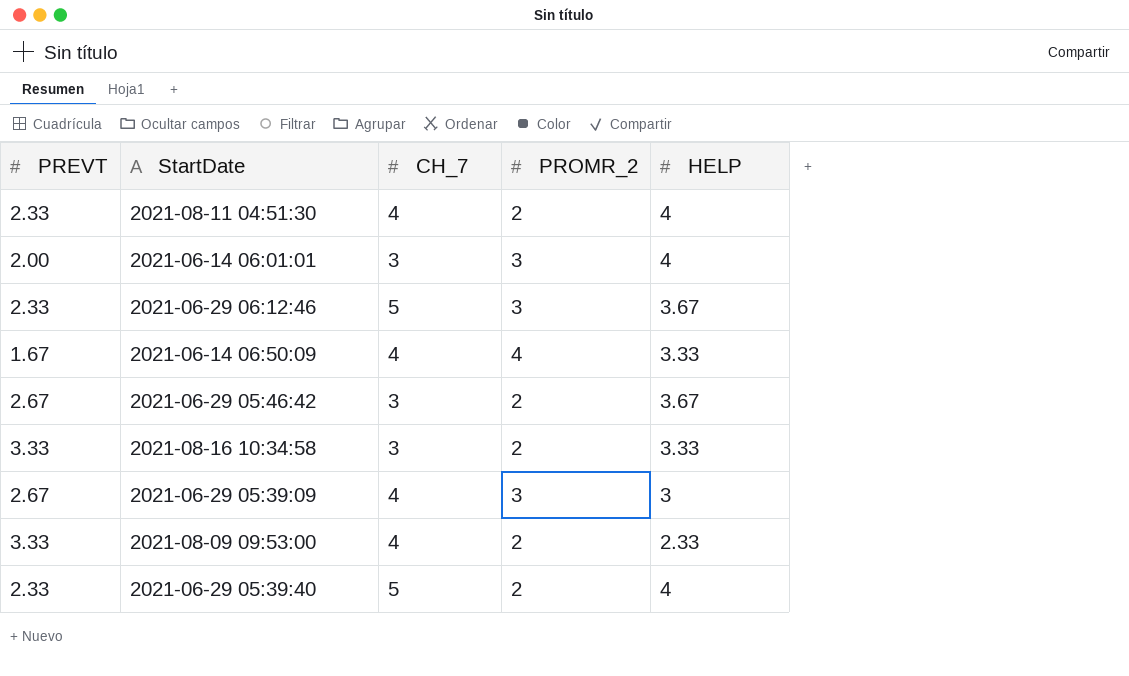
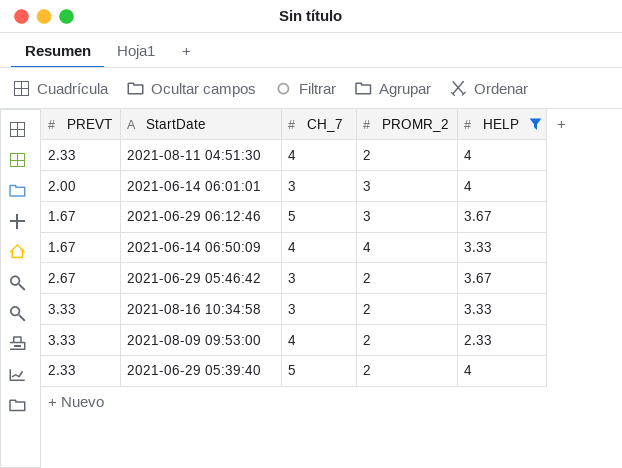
filter: none -> HELP != 3
2021-06-29 06:12:46 | PREVT: 2.33 -> 1.67

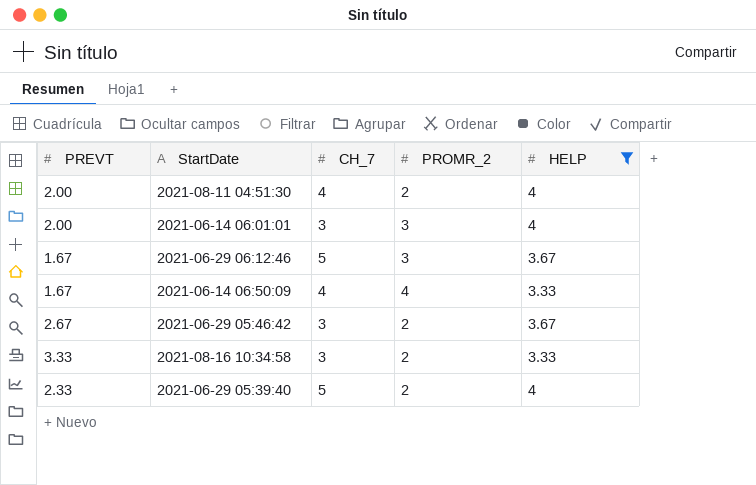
row 2021-08-09 09:53:00: 3.33 | 4 | 2 | 2.33 -> none
2021-08-11 04:51:30 | PREVT: 2.33 -> 2.00

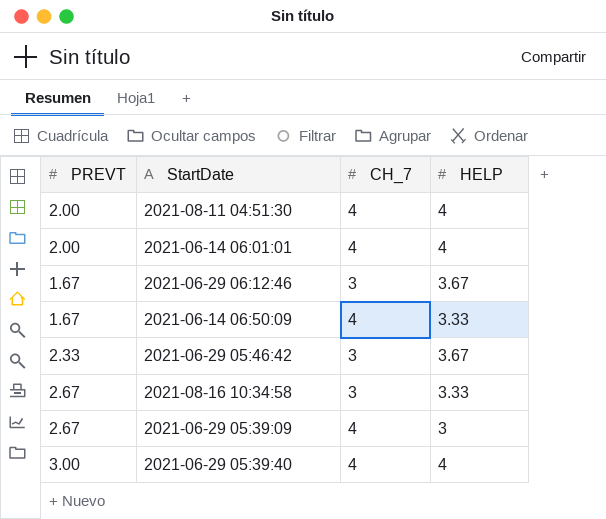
filter: HELP != 3 -> none
column PROMR_2 | position: 4 -> none
2021-06-14 06:01:01 | CH_7: 3 -> 4
2021-06-29 06:12:46 | CH_7: 5 -> 3
2021-06-29 05:46:42 | PREVT: 2.67 -> 2.33
2021-08-16 10:34:58 | PREVT: 3.33 -> 2.67
2021-06-29 05:39:40 | PREVT: 2.33 -> 3.00
2021-06-29 05:39:40 | CH_7: 5 -> 4

